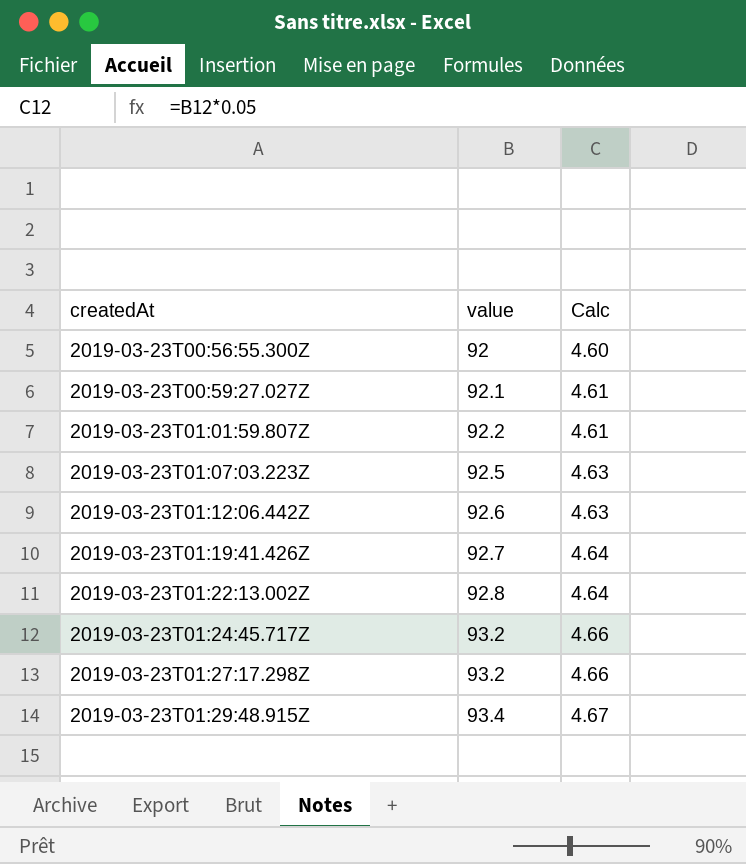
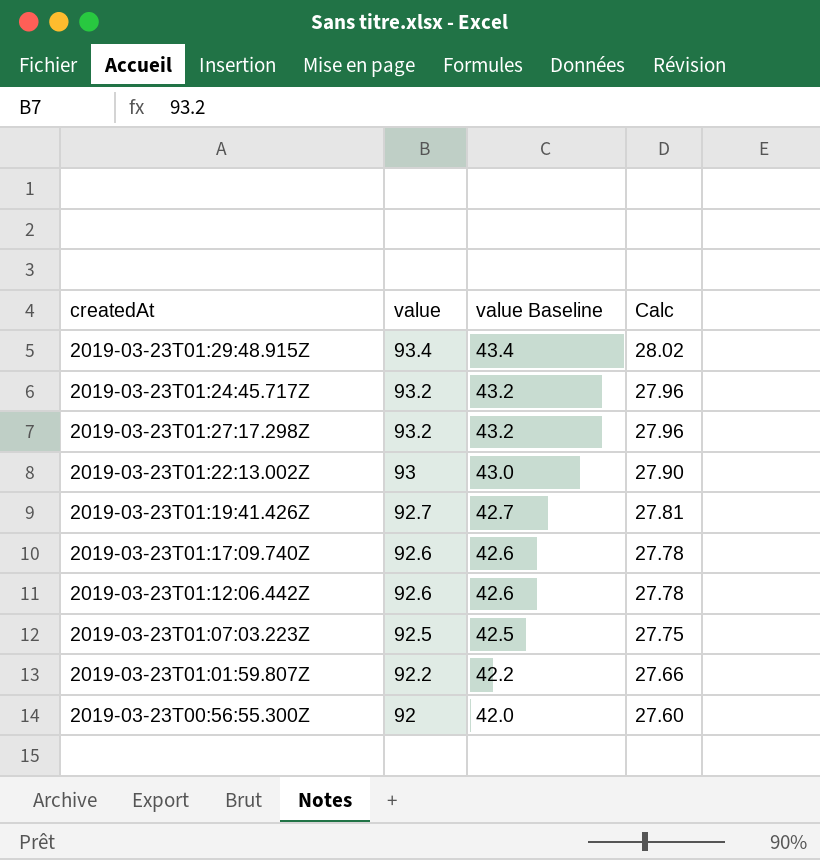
row order: createdAt ascending -> value descending
column value Baseline | formula: none -> [value] - 50
column Calc | formula: [value] * 0.05 -> [value] * 0.3
row 2019-03-23T00:59:27.027Z: 92.1 | 4.61 -> none
2019-03-23T01:22:13.002Z | value: 92.8 -> 93
row 2019-03-23T01:17:09.740Z: none -> 92.6 | 42.6 | 27.78

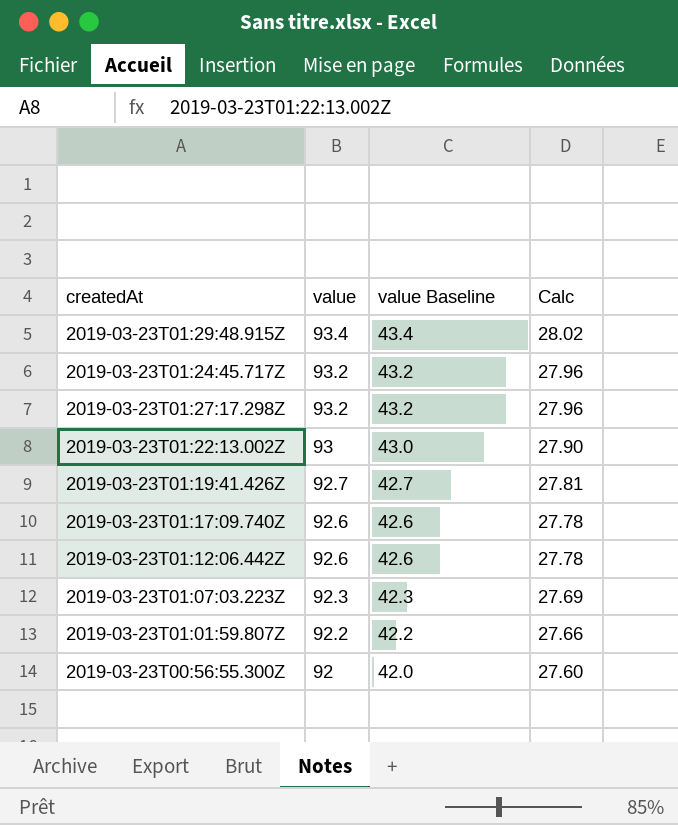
2019-03-23T01:07:03.223Z | value: 92.5 -> 92.3
2019-03-23T01:07:03.223Z | value Baseline: 42.5 -> 42.3
2019-03-23T01:07:03.223Z | Calc: 27.75 -> 27.69

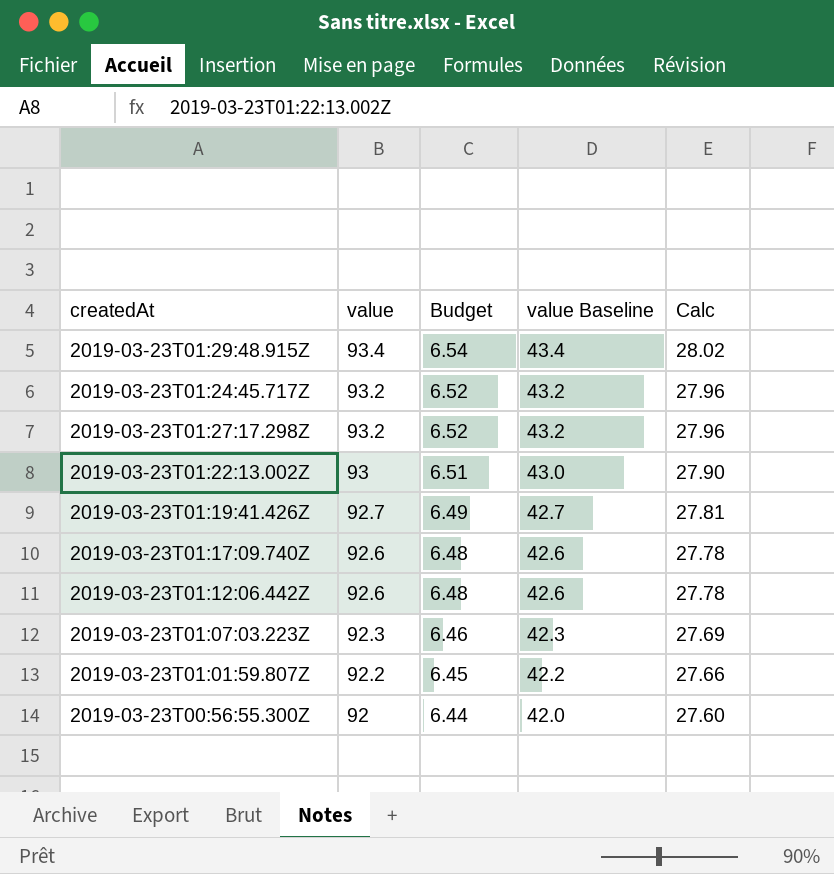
column Budget | formula: none -> [value] * 0.07

